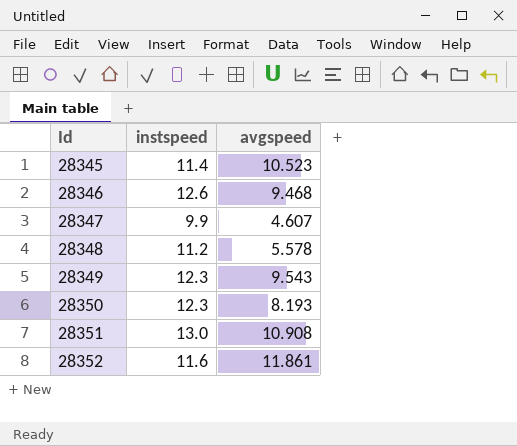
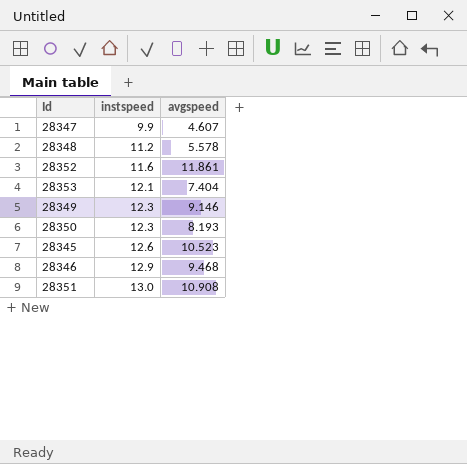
row order: Id ascending -> instspeed ascending
row 28353: none -> 12.1 | 7.404
28349 | avgspeed: 9.543 -> 9.146
28345 | instspeed: 11.4 -> 12.6
28346 | instspeed: 12.6 -> 12.9

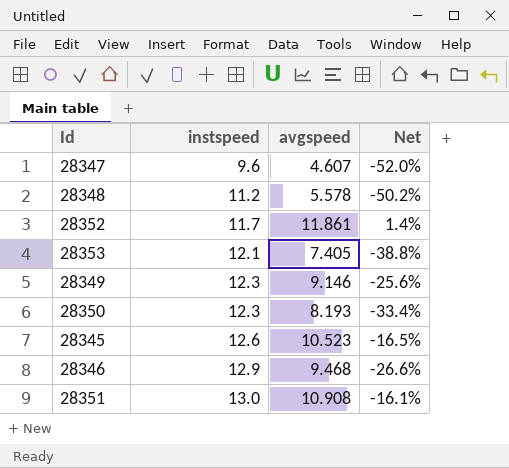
column Net | formula: none -> ([avgspeed] - [instspeed]) / [instspeed]
28347 | instspeed: 9.9 -> 9.6
28352 | instspeed: 11.6 -> 11.7
28353 | avgspeed: 7.404 -> 7.405

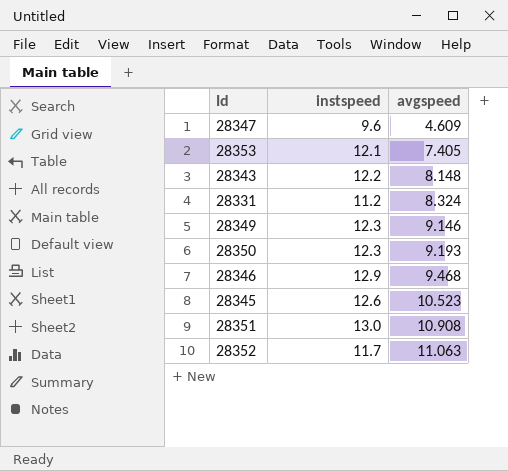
row order: instspeed ascending -> avgspeed ascending
column Net | formula: ([avgspeed] - [instspeed]) / [instspeed] -> none
row 28348: 11.2 | 5.578 | -50.2% -> none
28347 | avgspeed: 4.607 -> 4.609
row 28343: none -> 12.2 | 8.148
row 28331: none -> 11.2 | 8.324
28350 | avgspeed: 8.193 -> 9.193
28352 | avgspeed: 11.861 -> 11.063

